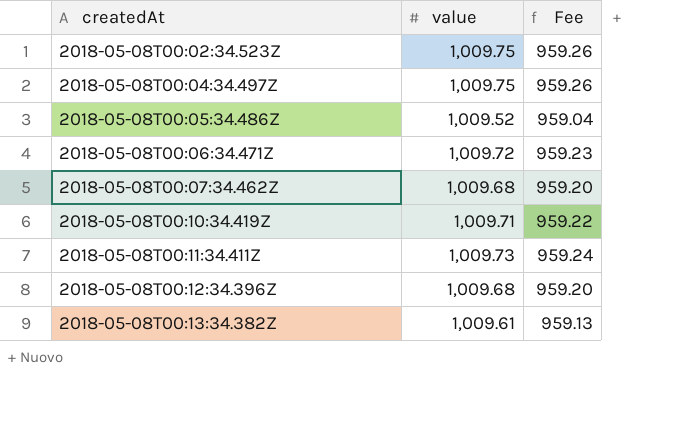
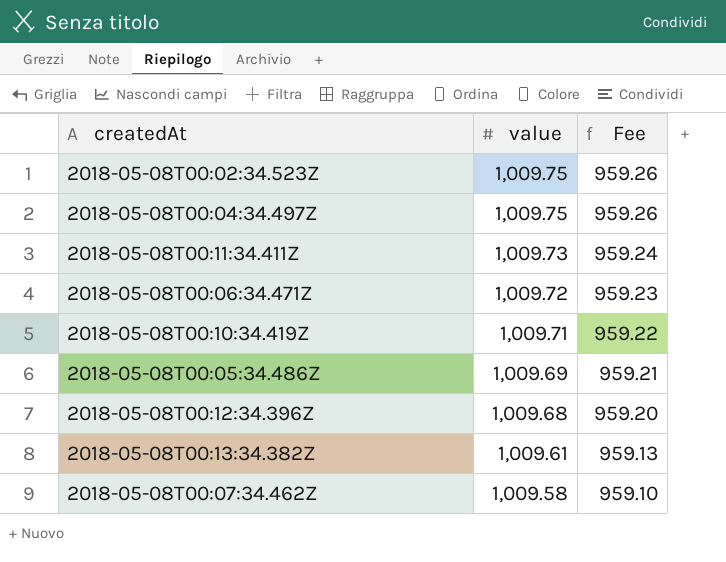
row order: createdAt ascending -> value descending
2018-05-08T00:05:34.486Z | value: 1,009.52 -> 1,009.69
2018-05-08T00:05:34.486Z | Fee: 959.04 -> 959.21
2018-05-08T00:07:34.462Z | value: 1,009.68 -> 1,009.58
2018-05-08T00:07:34.462Z | Fee: 959.20 -> 959.10

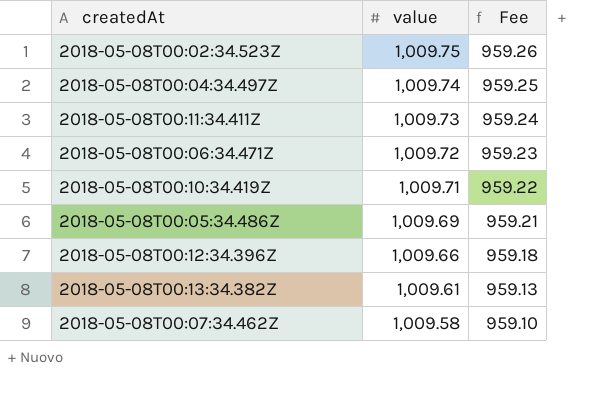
2018-05-08T00:04:34.497Z | value: 1,009.75 -> 1,009.74
2018-05-08T00:04:34.497Z | Fee: 959.26 -> 959.25
2018-05-08T00:12:34.396Z | value: 1,009.68 -> 1,009.66
2018-05-08T00:12:34.396Z | Fee: 959.20 -> 959.18

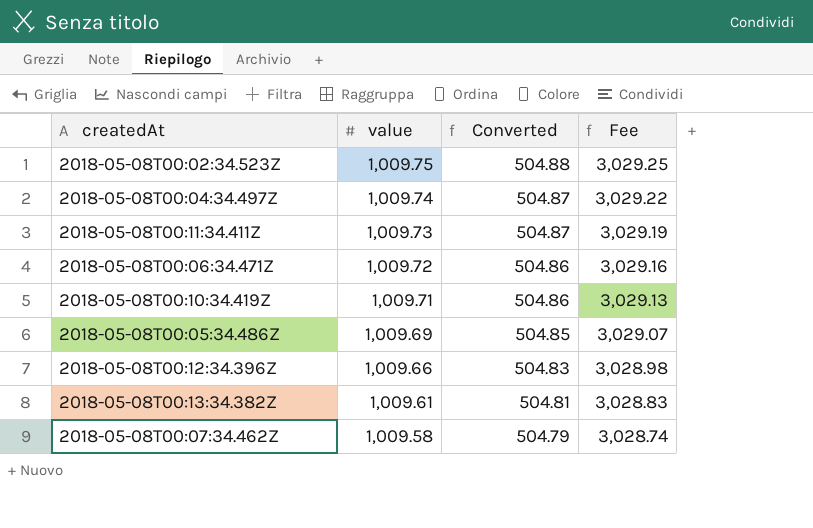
column Converted | formula: none -> [value] * 0.5
column Fee | formula: [value] * 0.95 -> [value] * 3

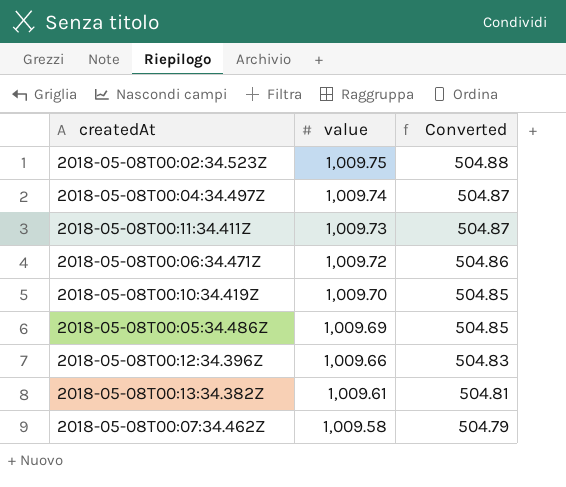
column Fee | formula: [value] * 3 -> none
2018-05-08T00:10:34.419Z | value: 1,009.71 -> 1,009.70
2018-05-08T00:10:34.419Z | Converted: 504.86 -> 504.85

